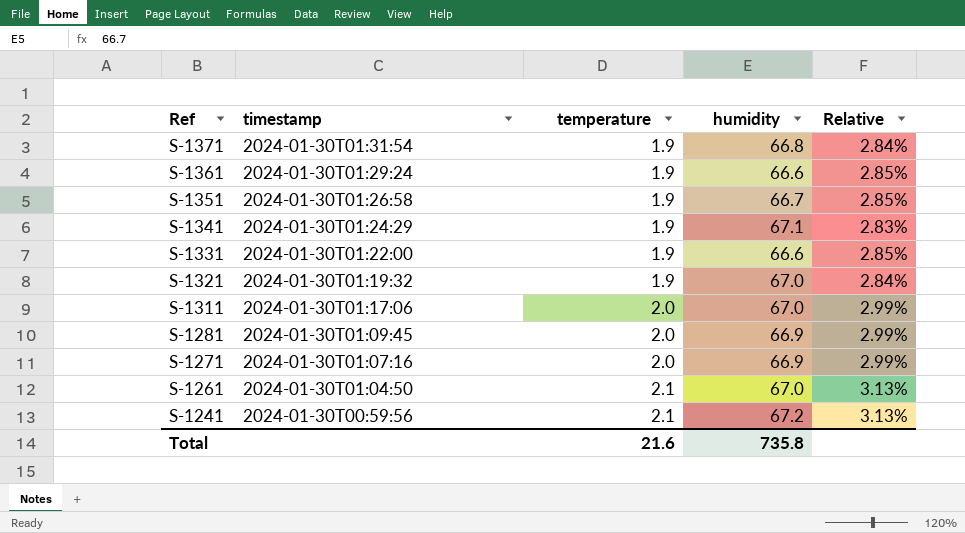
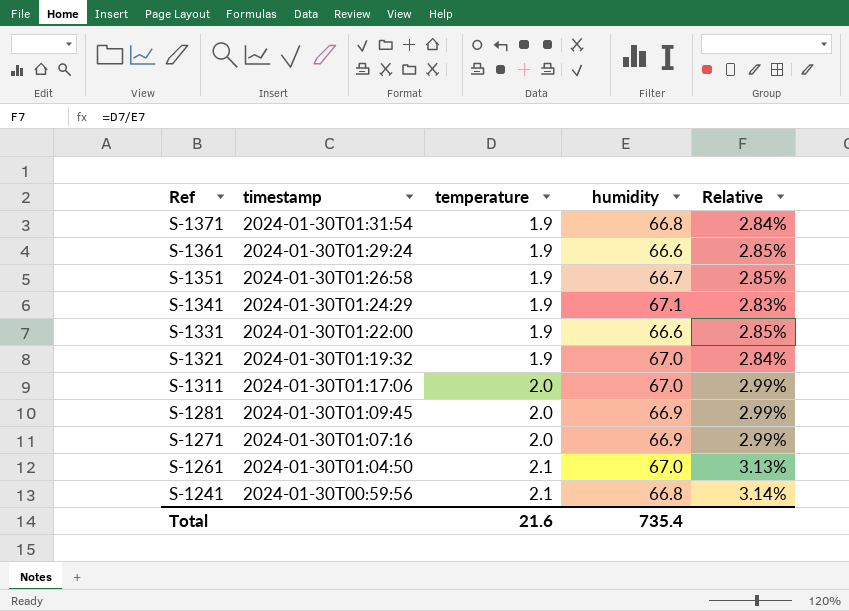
S-1241 | humidity: 67.2 -> 66.8
S-1241 | Relative: 3.13% -> 3.14%
Total | humidity: 735.8 -> 735.4

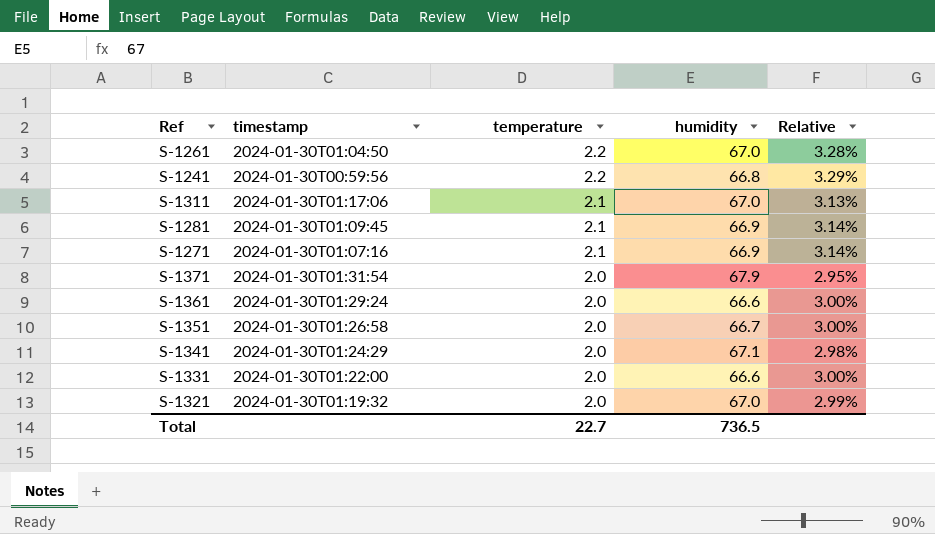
row order: Ref descending -> temperature descending
S-1261 | temperature: 2.1 -> 2.2
S-1261 | Relative: 3.13% -> 3.28%
S-1241 | temperature: 2.1 -> 2.2
S-1241 | Relative: 3.14% -> 3.29%
S-1311 | temperature: 2.0 -> 2.1
S-1311 | Relative: 2.99% -> 3.13%
S-1281 | temperature: 2.0 -> 2.1
S-1281 | Relative: 2.99% -> 3.14%
S-1271 | temperature: 2.0 -> 2.1
S-1271 | Relative: 2.99% -> 3.14%
S-1371 | temperature: 1.9 -> 2.0
S-1371 | humidity: 66.8 -> 67.9
S-1371 | Relative: 2.84% -> 2.95%
S-1361 | temperature: 1.9 -> 2.0
S-1361 | Relative: 2.85% -> 3.00%
S-1351 | temperature: 1.9 -> 2.0
S-1351 | Relative: 2.85% -> 3.00%
S-1341 | temperature: 1.9 -> 2.0
S-1341 | Relative: 2.83% -> 2.98%
S-1331 | temperature: 1.9 -> 2.0
S-1331 | Relative: 2.85% -> 3.00%
S-1321 | temperature: 1.9 -> 2.0
S-1321 | Relative: 2.84% -> 2.99%
Total | temperature: 21.6 -> 22.7
Total | humidity: 735.4 -> 736.5

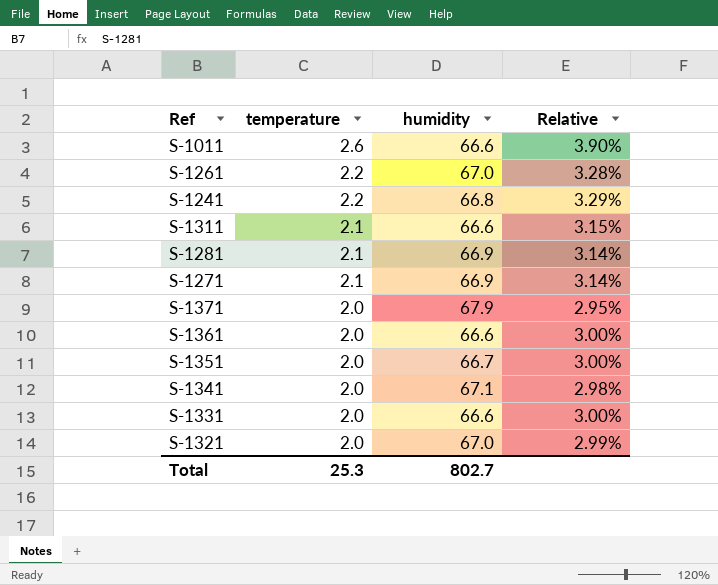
column timestamp | position: 2 -> none
row S-1011: none -> 2.6 | 66.6 | 3.90%
S-1311 | humidity: 67.0 -> 66.6
S-1311 | Relative: 3.13% -> 3.15%
Total | temperature: 22.7 -> 25.3
Total | humidity: 736.5 -> 802.7

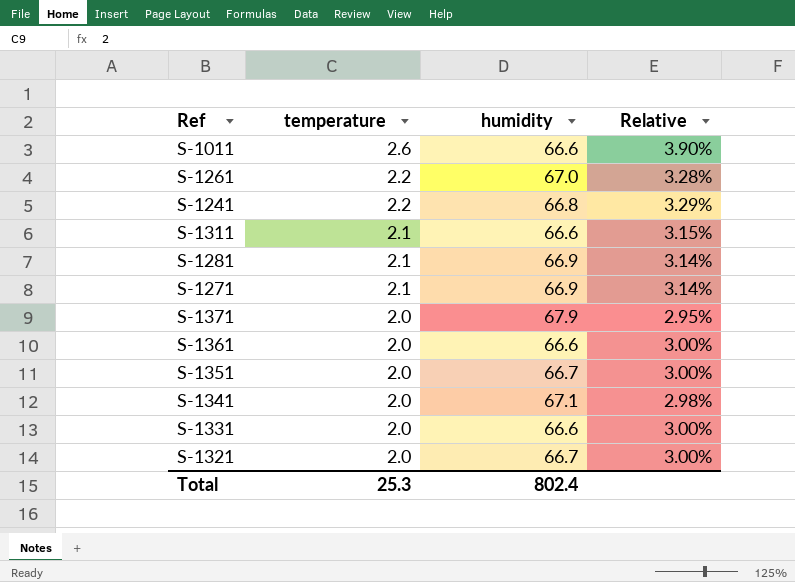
S-1321 | humidity: 67.0 -> 66.7
S-1321 | Relative: 2.99% -> 3.00%
Total | humidity: 802.7 -> 802.4

